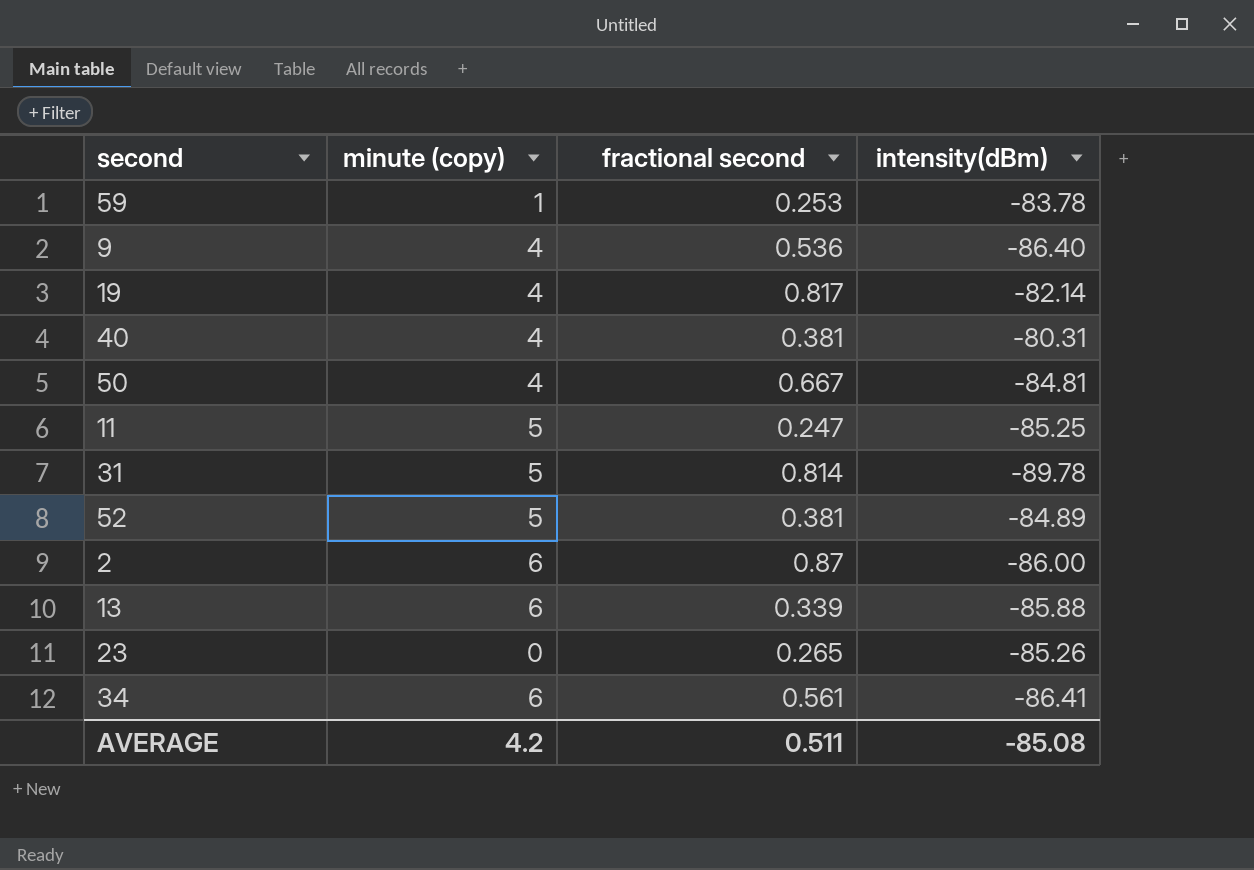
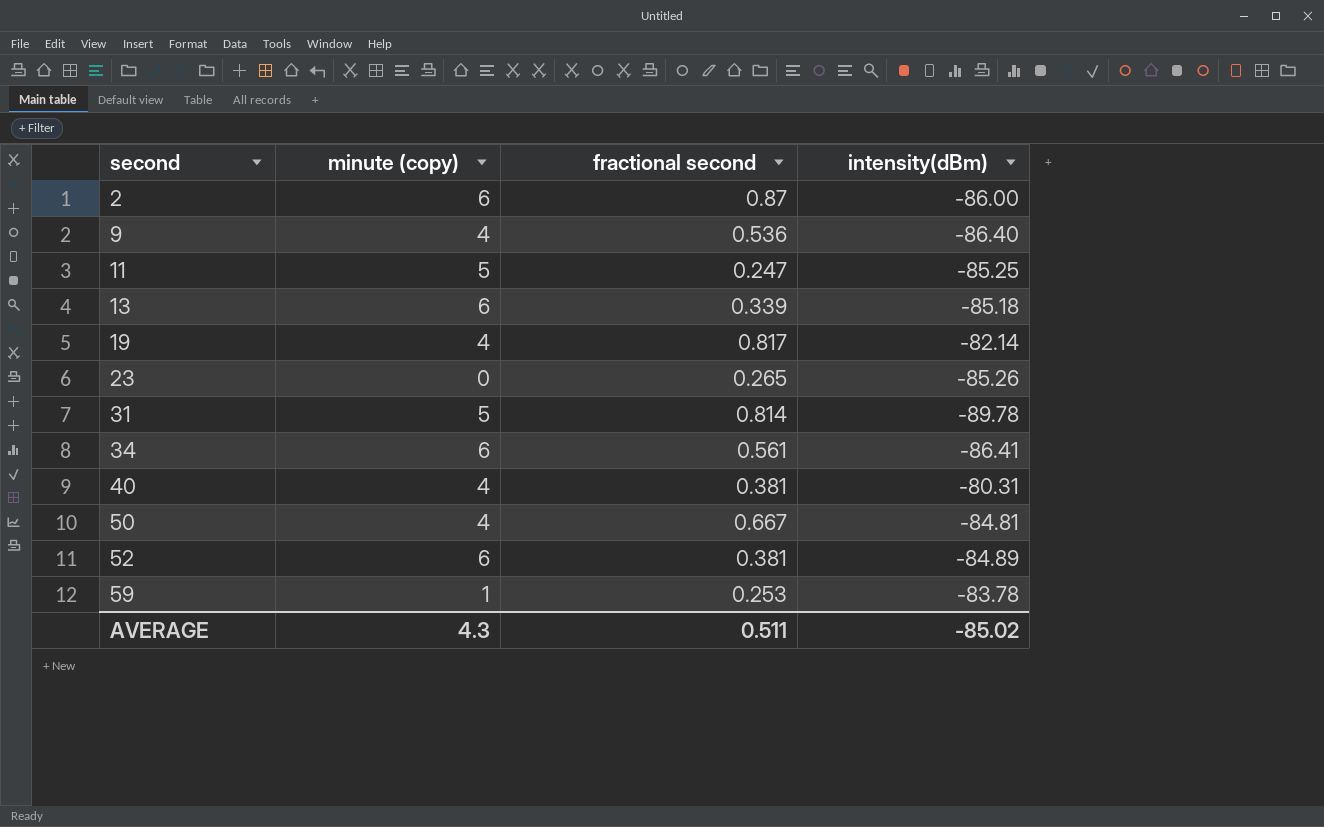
row order: none -> second ascending
13 | intensity(dBm): -85.88 -> -85.18
52 | minute (copy): 5 -> 6
AVERAGE | minute (copy): 4.2 -> 4.3
AVERAGE | intensity(dBm): -85.08 -> -85.02

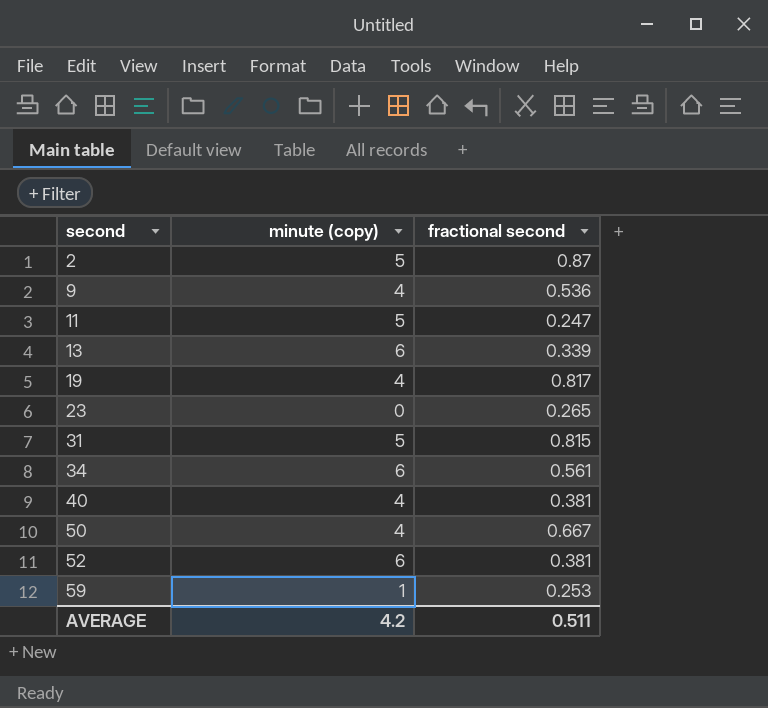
column intensity(dBm) | position: 4 -> none
2 | minute (copy): 6 -> 5
31 | fractional second: 0.814 -> 0.815
AVERAGE | minute (copy): 4.3 -> 4.2

